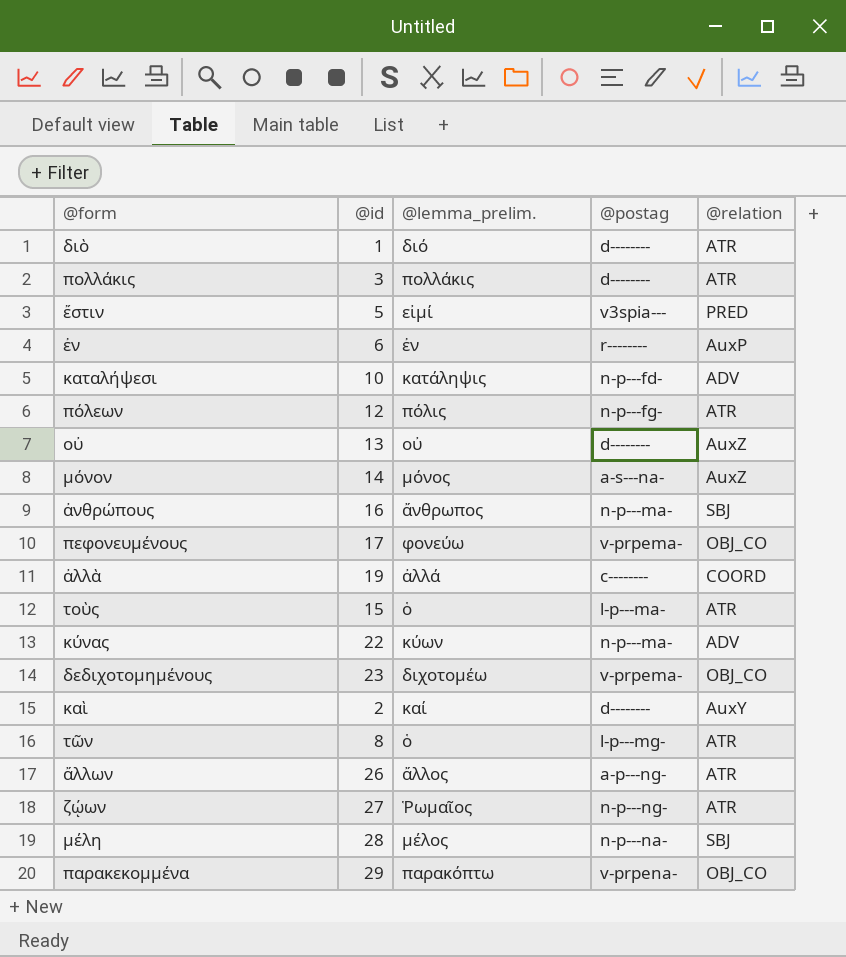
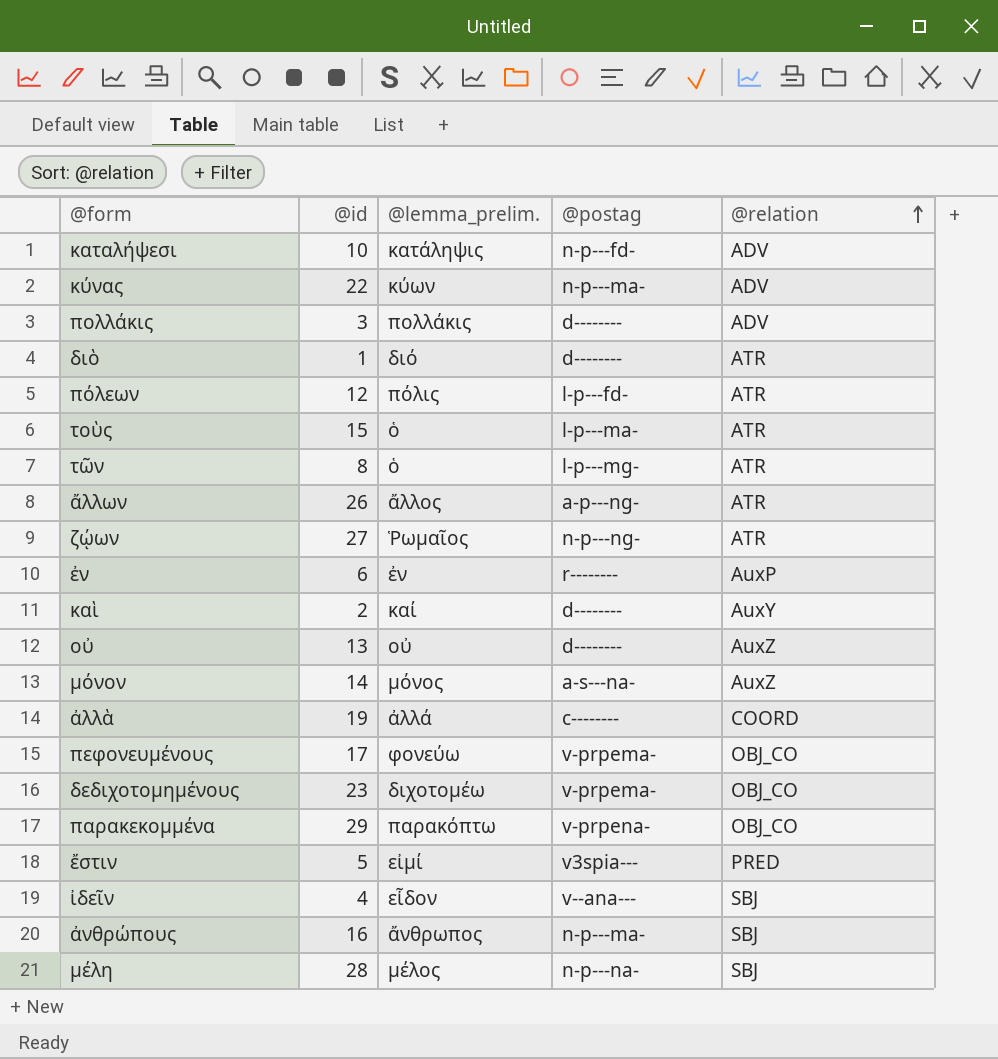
row order: none -> @relation ascending
πολλάκις | @relation: ATR -> ADV
πόλεων | @postag: n-p---fg- -> l-p---fd-
row ἰδεῖν: none -> 4 | εἶδον | v--ana--- | SBJ

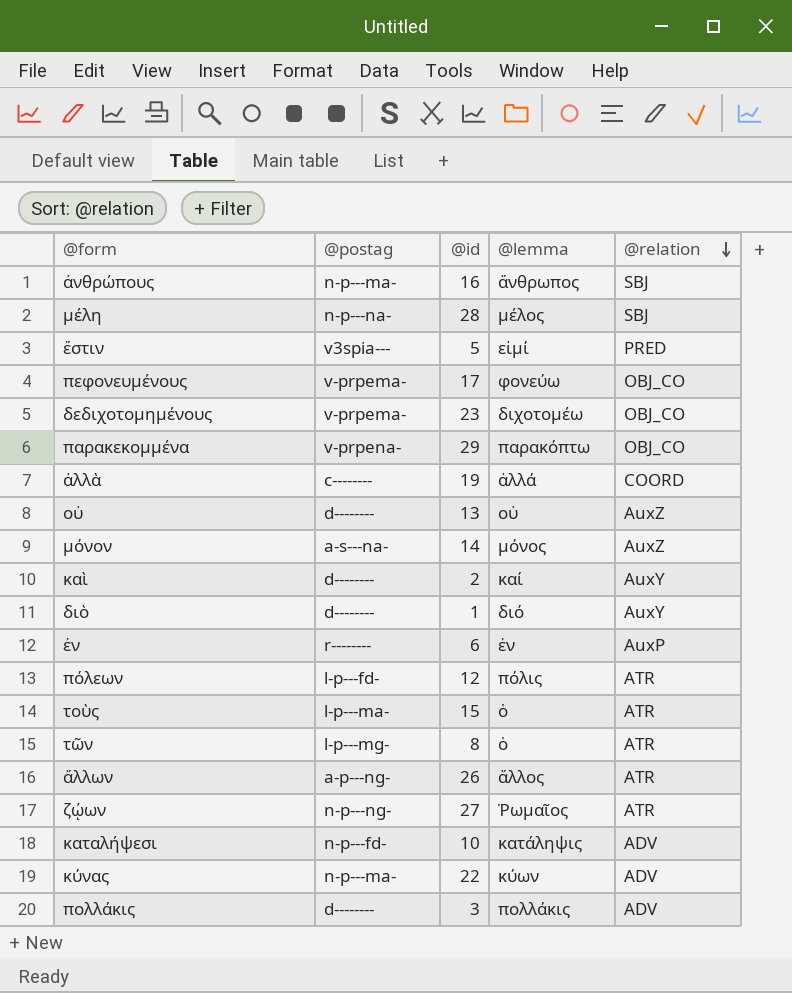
row order: @relation ascending -> @relation descending
column @postag | position: 4 -> 2
column name: @lemma_prelim. -> @lemma
row ἰδεῖν: 4 | εἶδον | v--ana--- | SBJ -> none
διὸ | @relation: ATR -> AuxY

